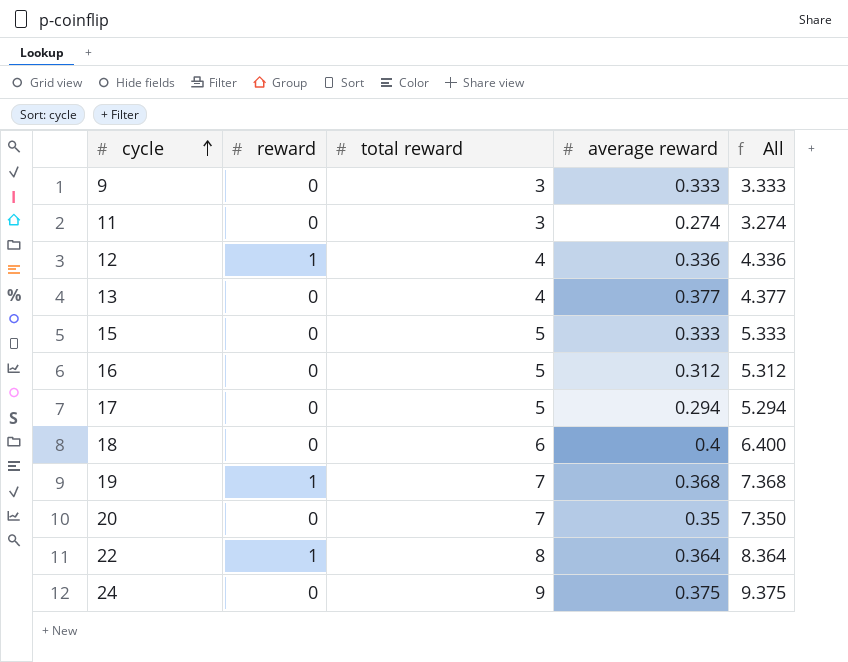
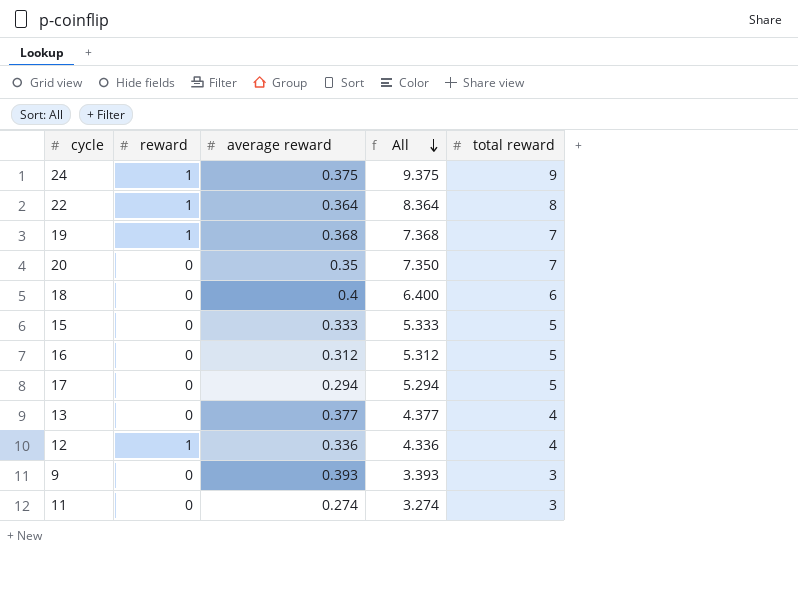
row order: cycle ascending -> All descending
column total reward | position: 3 -> 5
24 | reward: 0 -> 1
9 | average reward: 0.333 -> 0.393
9 | All: 3.333 -> 3.393

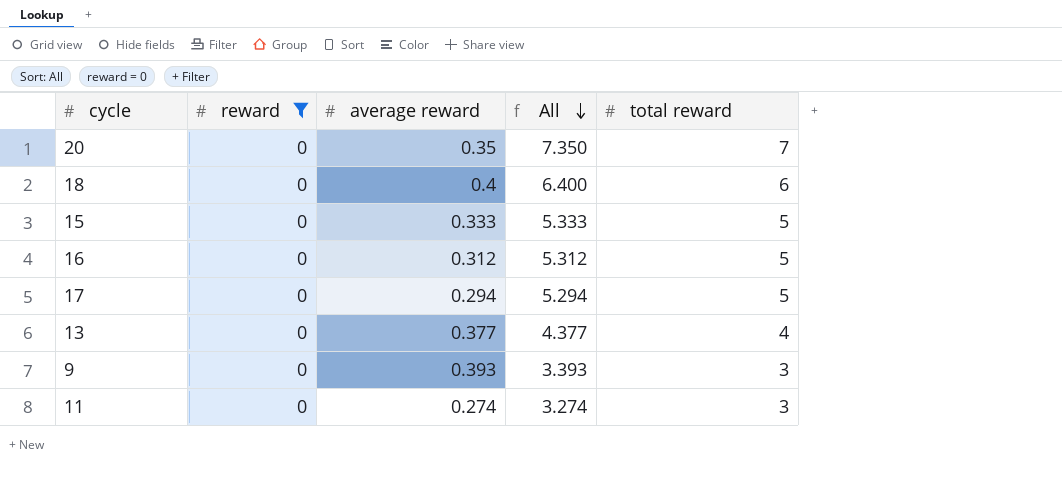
filter: none -> reward = 0

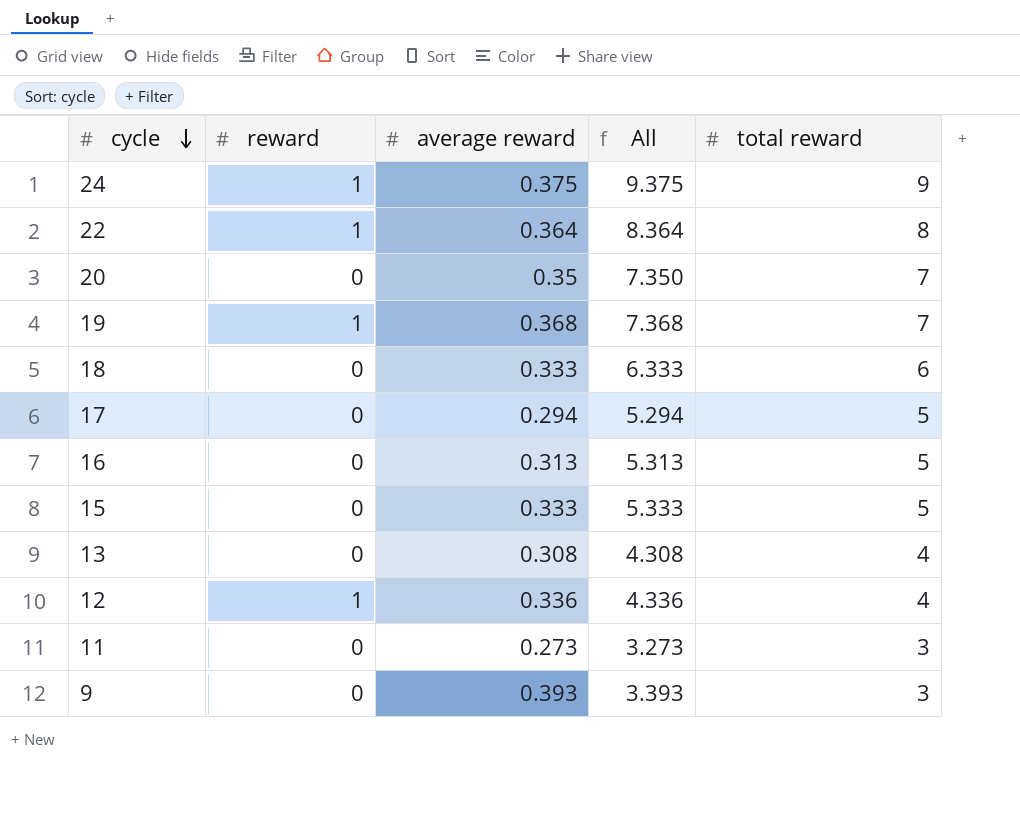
filter: reward = 0 -> none
row order: All descending -> cycle descending
18 | average reward: 0.4 -> 0.333
18 | All: 6.400 -> 6.333
16 | average reward: 0.312 -> 0.313
16 | All: 5.312 -> 5.313
13 | average reward: 0.377 -> 0.308
13 | All: 4.377 -> 4.308
11 | average reward: 0.274 -> 0.273
11 | All: 3.274 -> 3.273

